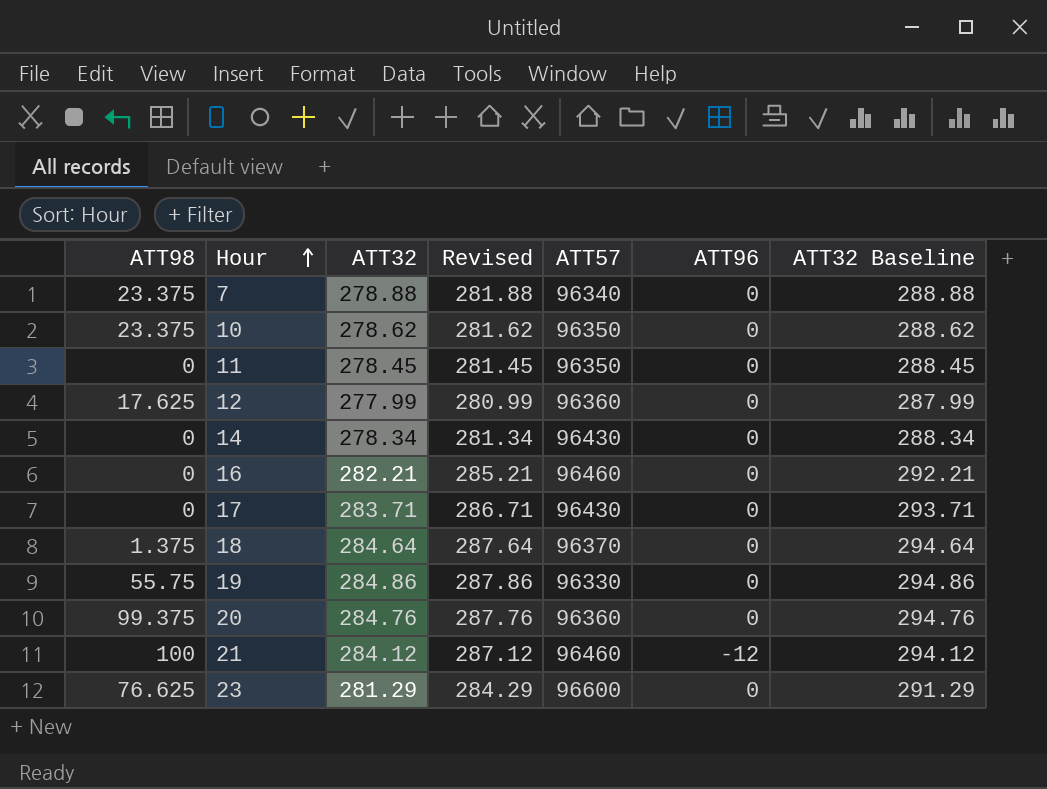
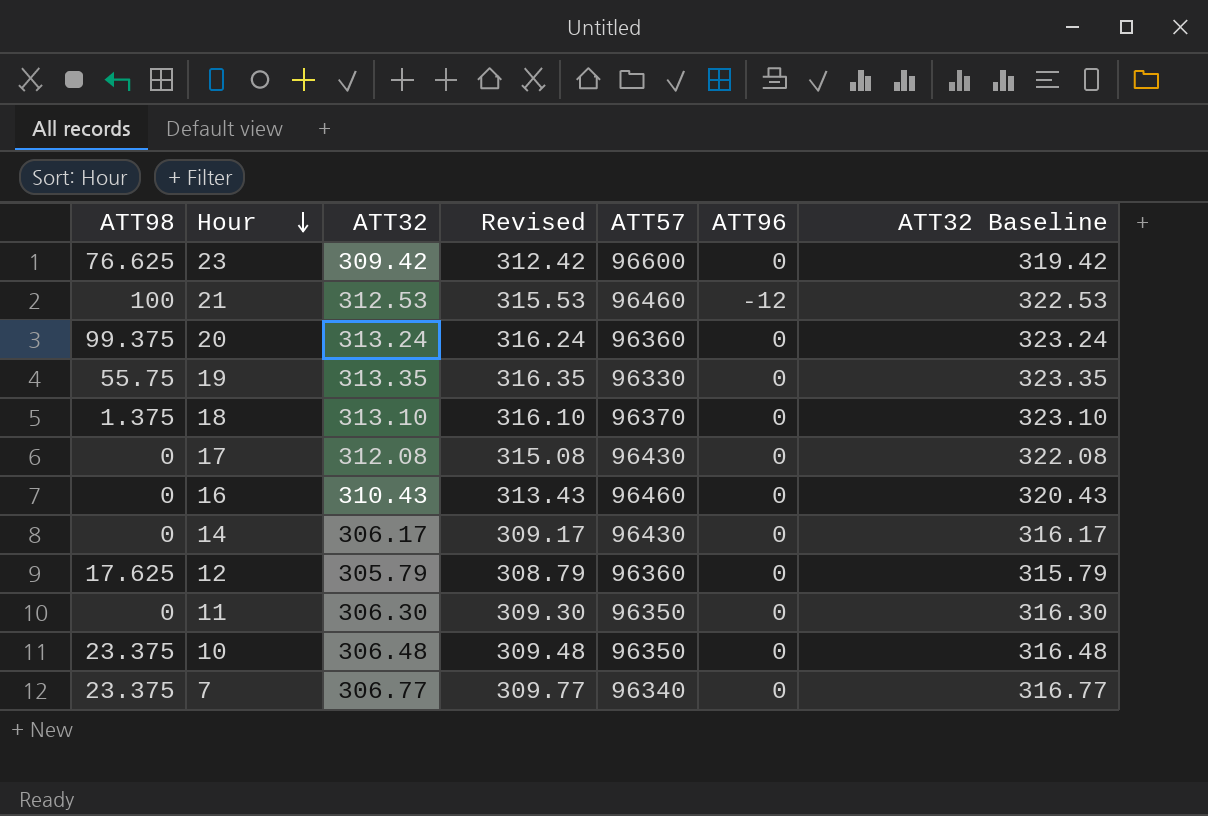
row order: Hour ascending -> Hour descending
23 | ATT32: 281.29 -> 309.42
23 | Revised: 284.29 -> 312.42
23 | ATT32 Baseline: 291.29 -> 319.42
21 | ATT32: 284.12 -> 312.53
21 | Revised: 287.12 -> 315.53
21 | ATT32 Baseline: 294.12 -> 322.53
20 | ATT32: 284.76 -> 313.24
20 | Revised: 287.76 -> 316.24
20 | ATT32 Baseline: 294.76 -> 323.24
19 | ATT32: 284.86 -> 313.35
19 | Revised: 287.86 -> 316.35
19 | ATT32 Baseline: 294.86 -> 323.35
18 | ATT32: 284.64 -> 313.10
18 | Revised: 287.64 -> 316.10
18 | ATT32 Baseline: 294.64 -> 323.10
17 | ATT32: 283.71 -> 312.08
17 | Revised: 286.71 -> 315.08
17 | ATT32 Baseline: 293.71 -> 322.08
16 | ATT32: 282.21 -> 310.43
16 | Revised: 285.21 -> 313.43
16 | ATT32 Baseline: 292.21 -> 320.43
14 | ATT32: 278.34 -> 306.17
14 | Revised: 281.34 -> 309.17
14 | ATT32 Baseline: 288.34 -> 316.17
12 | ATT32: 277.99 -> 305.79
12 | Revised: 280.99 -> 308.79
12 | ATT32 Baseline: 287.99 -> 315.79
11 | ATT32: 278.45 -> 306.30
11 | Revised: 281.45 -> 309.30
11 | ATT32 Baseline: 288.45 -> 316.30
10 | ATT32: 278.62 -> 306.48
10 | Revised: 281.62 -> 309.48
10 | ATT32 Baseline: 288.62 -> 316.48
7 | ATT32: 278.88 -> 306.77
7 | Revised: 281.88 -> 309.77
7 | ATT32 Baseline: 288.88 -> 316.77

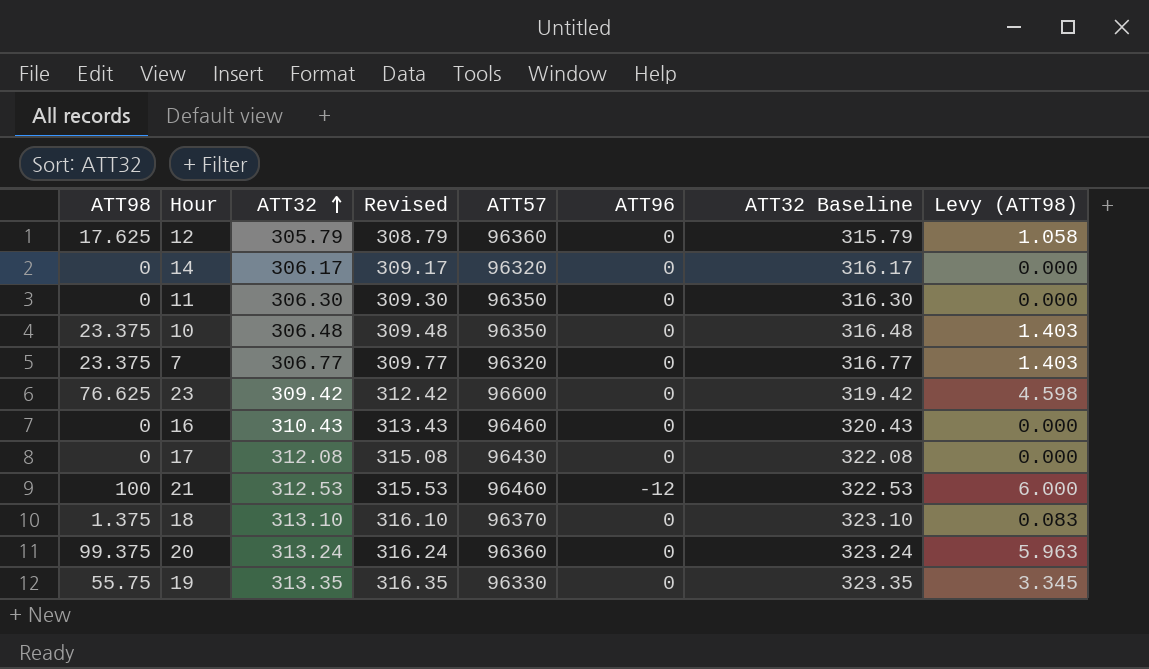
row order: Hour descending -> ATT32 ascending
column Levy (ATT98) | formula: none -> [ATT98] * 0.06
14 | ATT57: 96430 -> 96320
7 | ATT57: 96340 -> 96320

